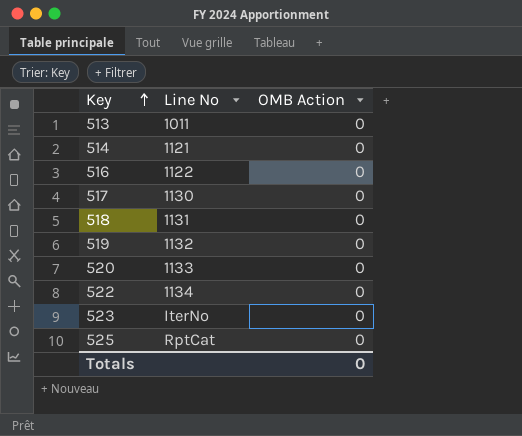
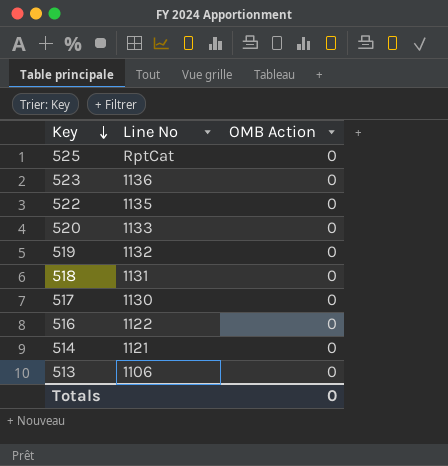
row order: Key ascending -> Key descending
523 | Line No: IterNo -> 1136
522 | Line No: 1134 -> 1135
513 | Line No: 1011 -> 1106

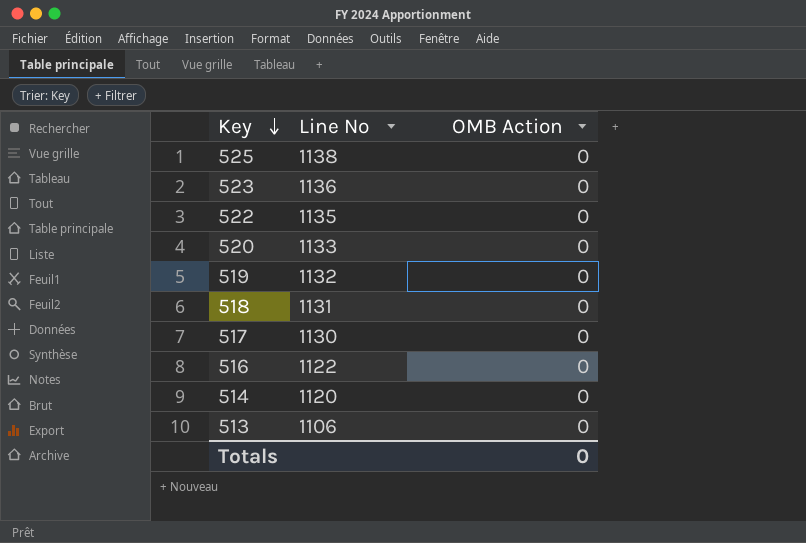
525 | Line No: RptCat -> 1138
514 | Line No: 1121 -> 1120

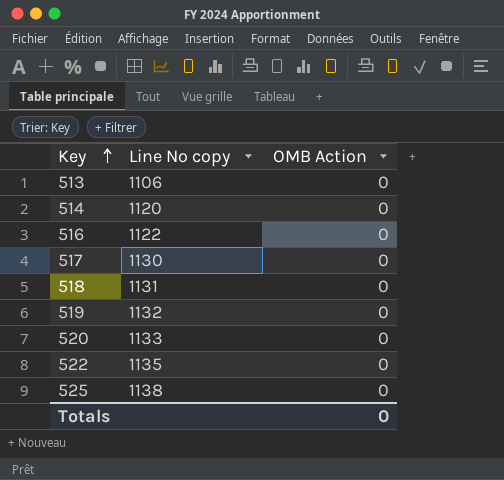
row order: Key descending -> Key ascending
column name: Line No -> Line No copy
row 523: 1136 | 0 -> none

